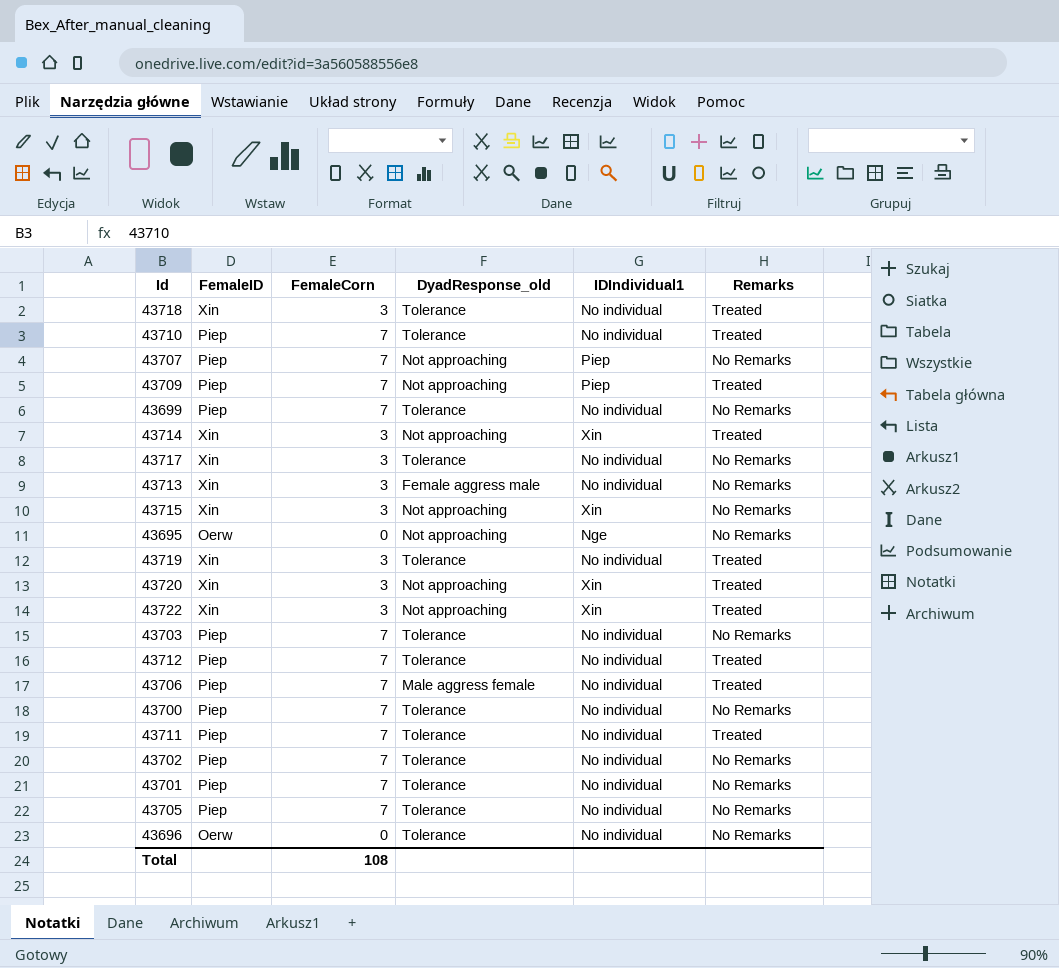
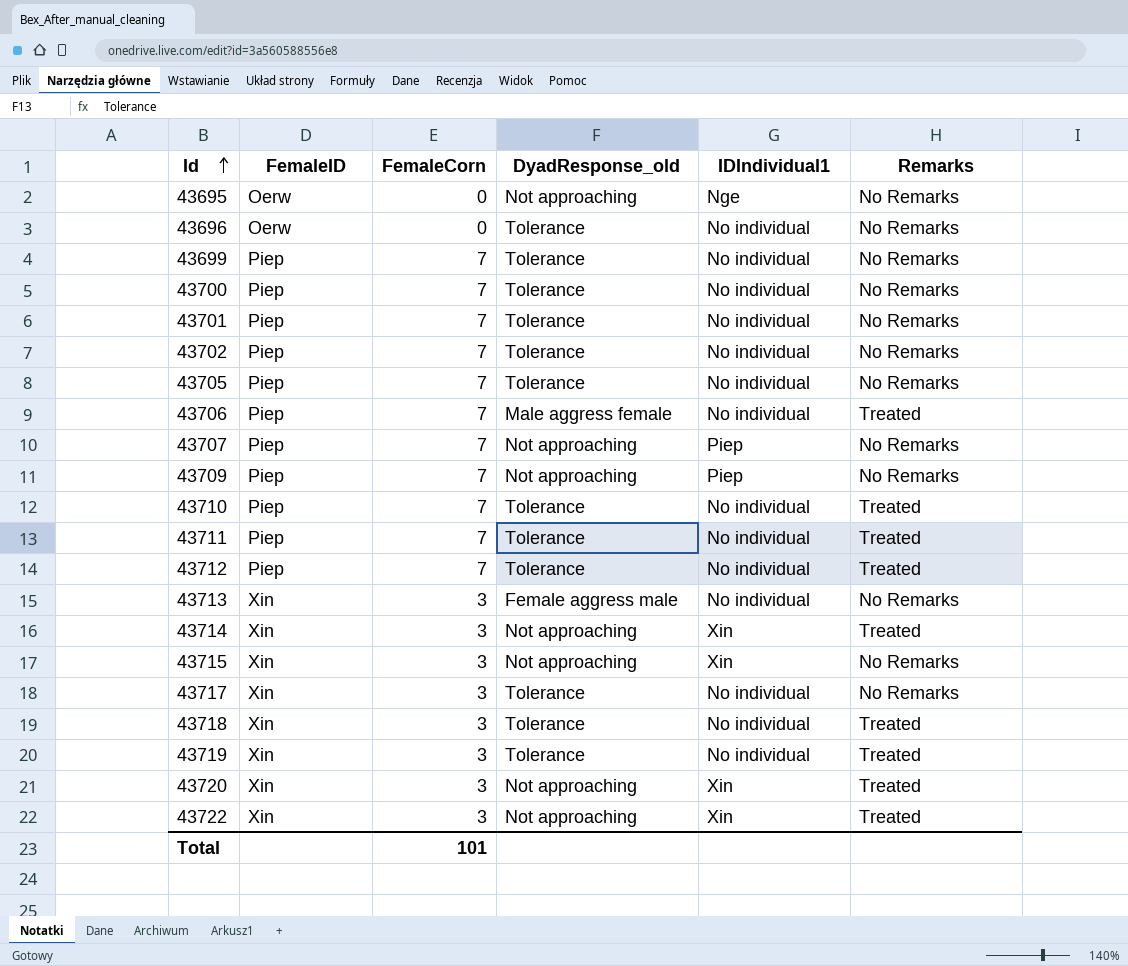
row order: none -> Id ascending
row 43703: Piep | 7 | Tolerance | No individual | No Remarks -> none
43709 | Remarks: Treated -> No Remarks
Total | FemaleCorn: 108 -> 101

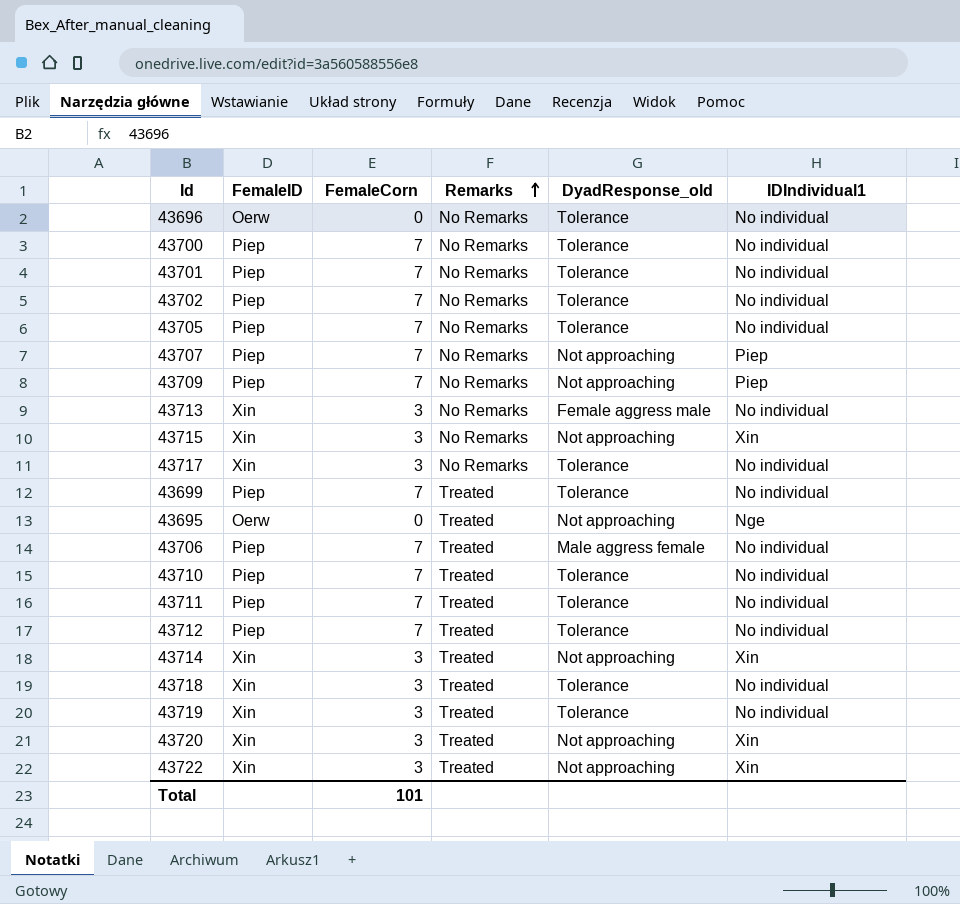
row order: Id ascending -> Remarks ascending
column Remarks | position: 6 -> 4
43699 | Remarks: No Remarks -> Treated
43695 | Remarks: No Remarks -> Treated

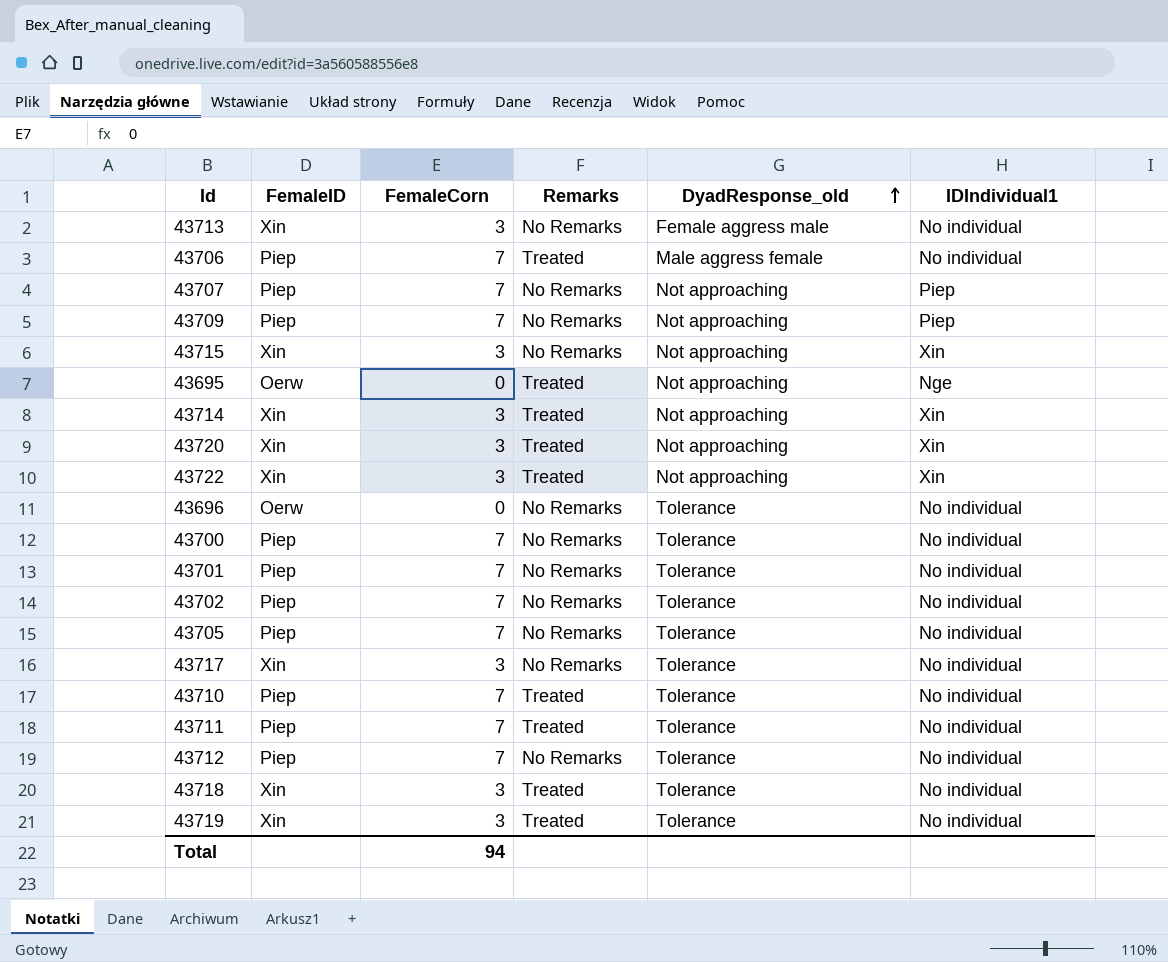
row order: Remarks ascending -> DyadResponse_old ascending
row 43699: Piep | 7 | Treated | Tolerance | No individual -> none
43712 | Remarks: Treated -> No Remarks
Total | FemaleCorn: 101 -> 94

